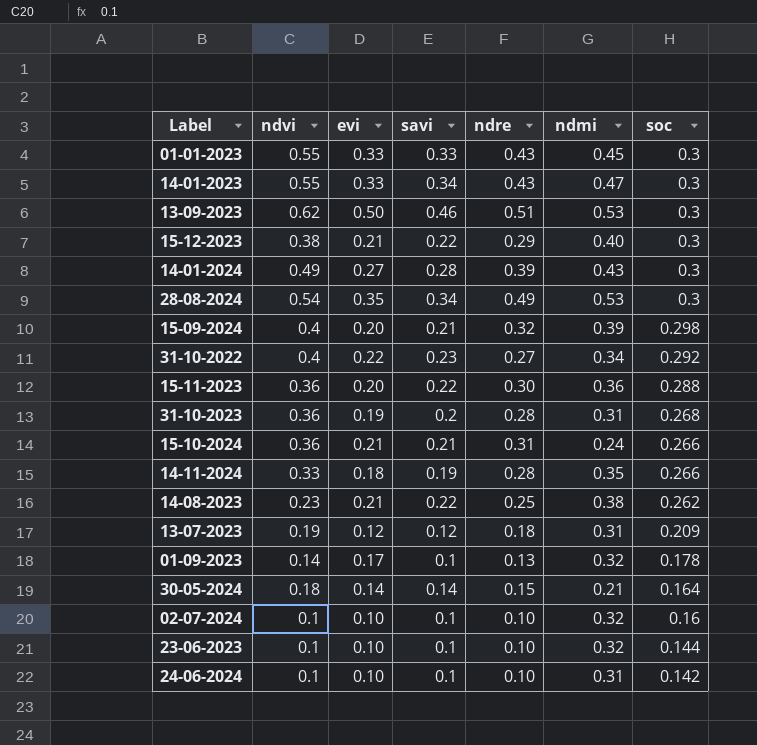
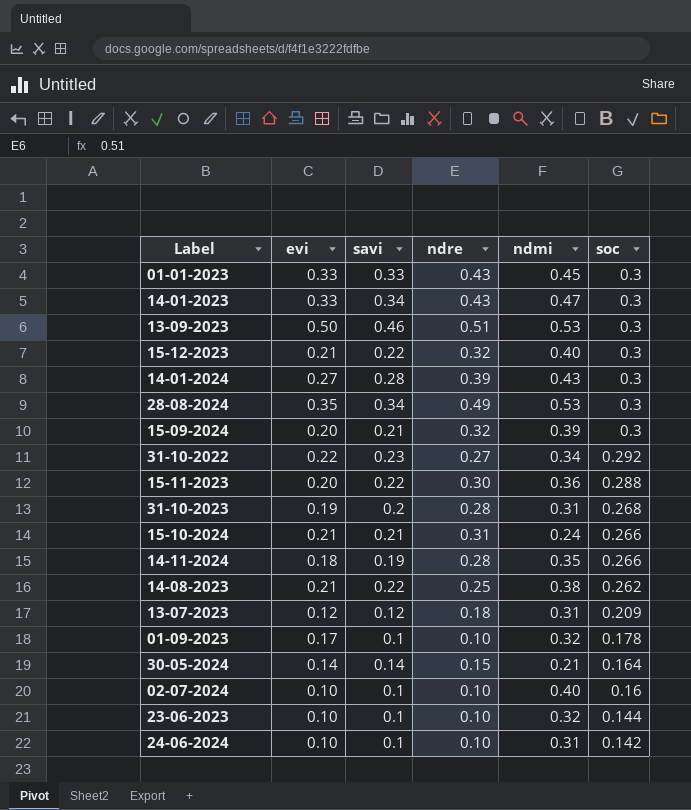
column ndvi | position: 2 -> none
15-12-2023 | ndre: 0.29 -> 0.32
15-09-2024 | soc: 0.298 -> 0.3
01-09-2023 | ndre: 0.13 -> 0.10
02-07-2024 | ndmi: 0.32 -> 0.40

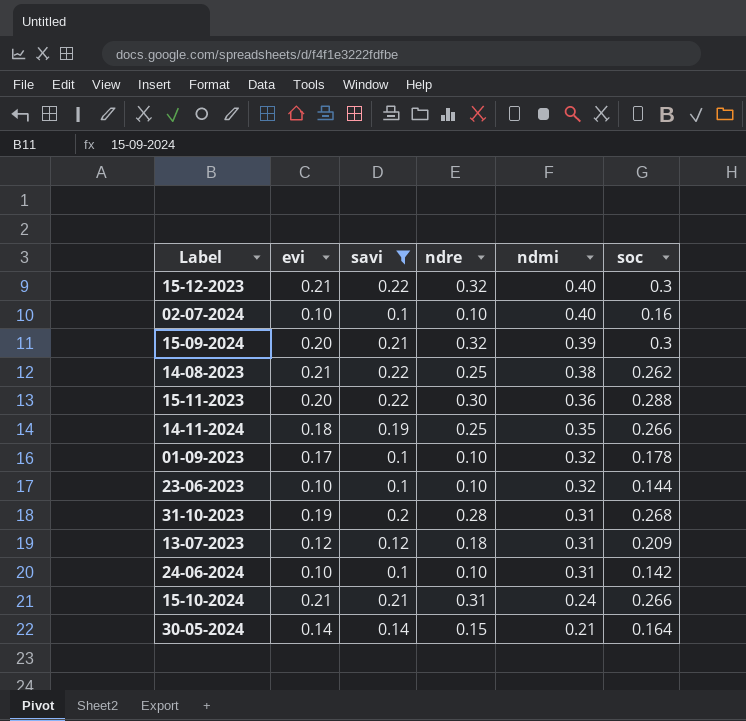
filter: none -> savi <= 0.22
row order: soc descending -> ndmi descending
14-11-2024 | ndre: 0.28 -> 0.25

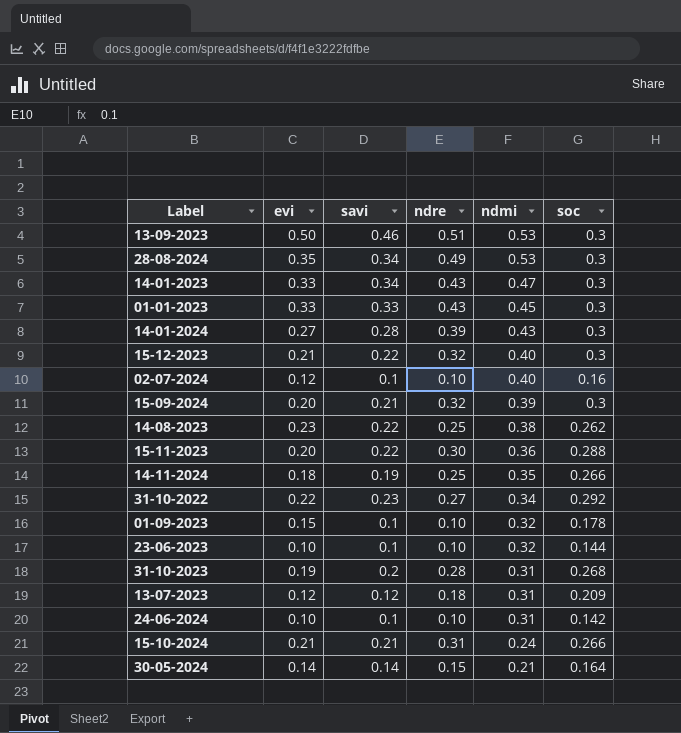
filter: savi <= 0.22 -> none
02-07-2024 | evi: 0.10 -> 0.12
14-08-2023 | evi: 0.21 -> 0.23
01-09-2023 | evi: 0.17 -> 0.15

